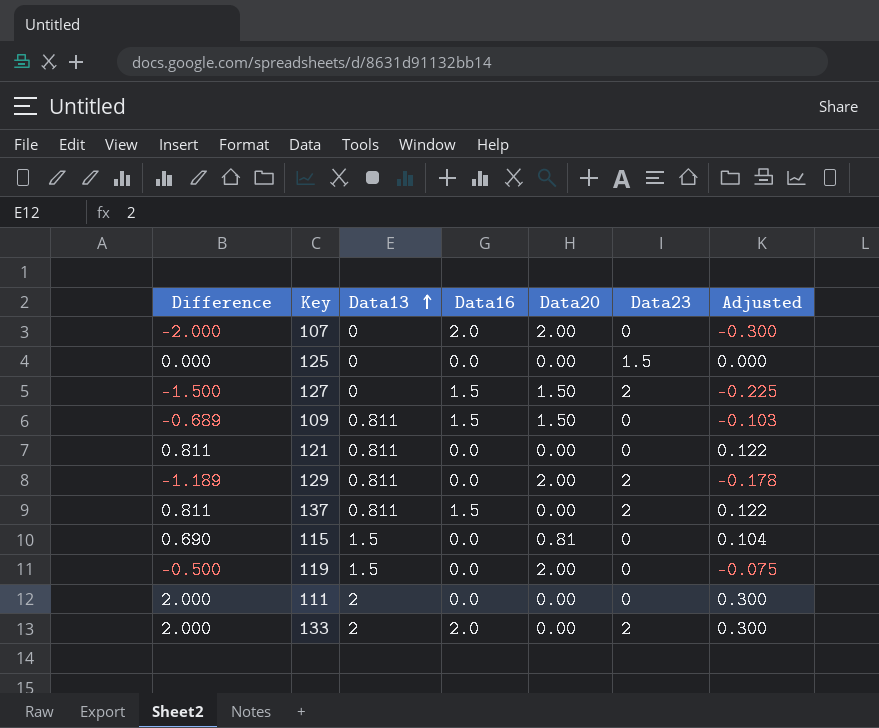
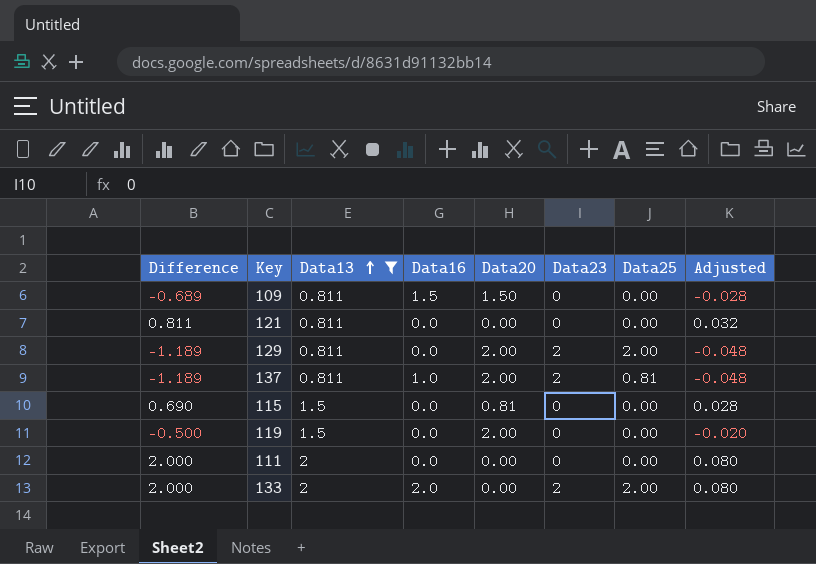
filter: none -> Data13 != 0
column Data25 | position: none -> 7
column Adjusted | formula: [Difference] * 0.15 -> [Difference] * 0.04
137 | Difference: 0.811 -> -1.189
137 | Data16: 1.5 -> 1.0
137 | Data20: 0.00 -> 2.00

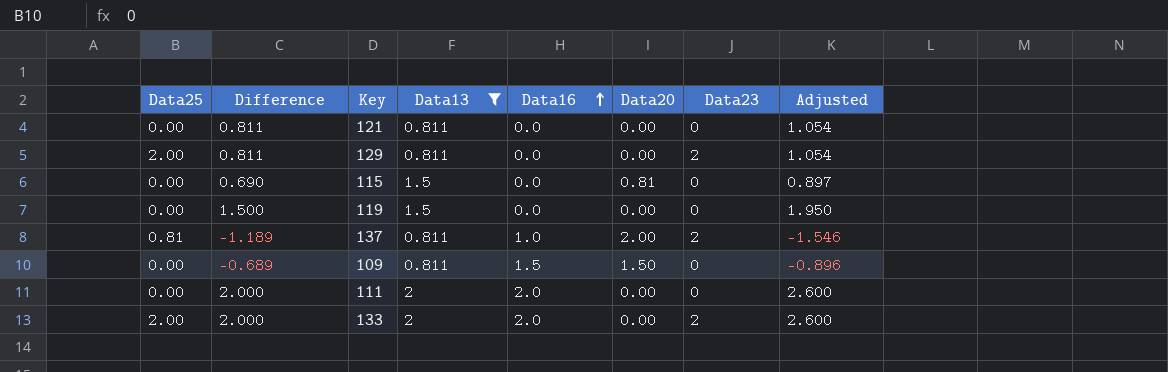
row order: Data13 ascending -> Data16 ascending
column Data25 | position: 7 -> 1
column Adjusted | formula: [Difference] * 0.04 -> [Difference] * 1.3
129 | Difference: -1.189 -> 0.811
129 | Data20: 2.00 -> 0.00
119 | Difference: -0.500 -> 1.500
119 | Data20: 2.00 -> 0.00
111 | Data16: 0.0 -> 2.0

